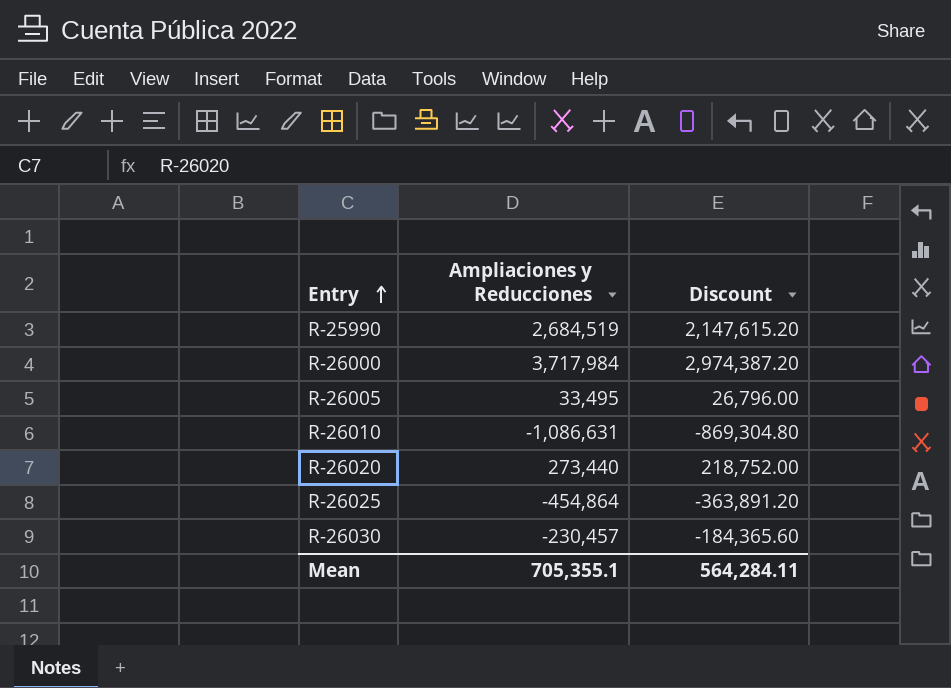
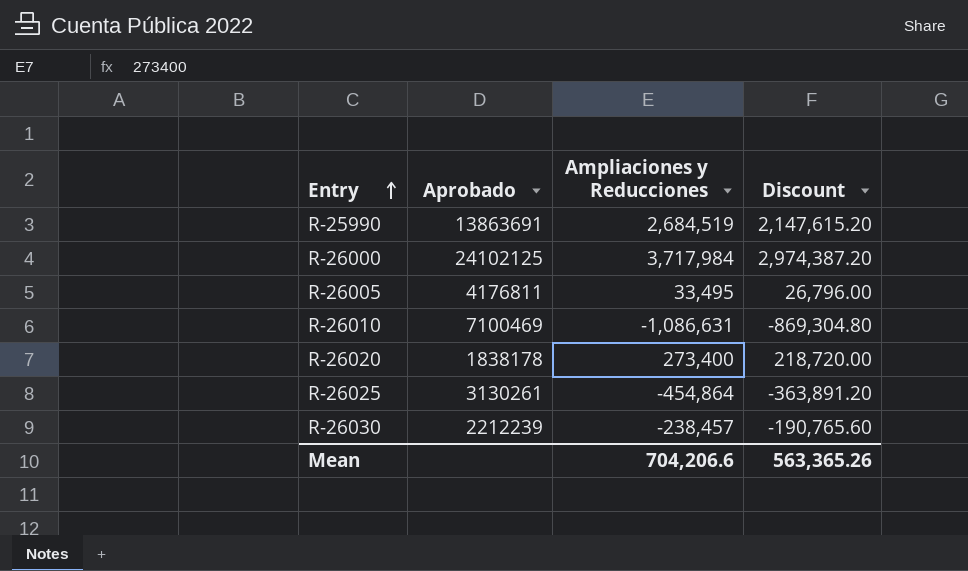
column Aprobado | position: none -> 2
R-26020 | Ampliaciones y Reducciones: 273,440 -> 273,400
R-26020 | Discount: 218,752.00 -> 218,720.00
R-26030 | Ampliaciones y Reducciones: -230,457 -> -238,457
R-26030 | Discount: -184,365.60 -> -190,765.60
Mean | Ampliaciones y Reducciones: 705,355.1 -> 704,206.6
Mean | Discount: 564,284.11 -> 563,365.26

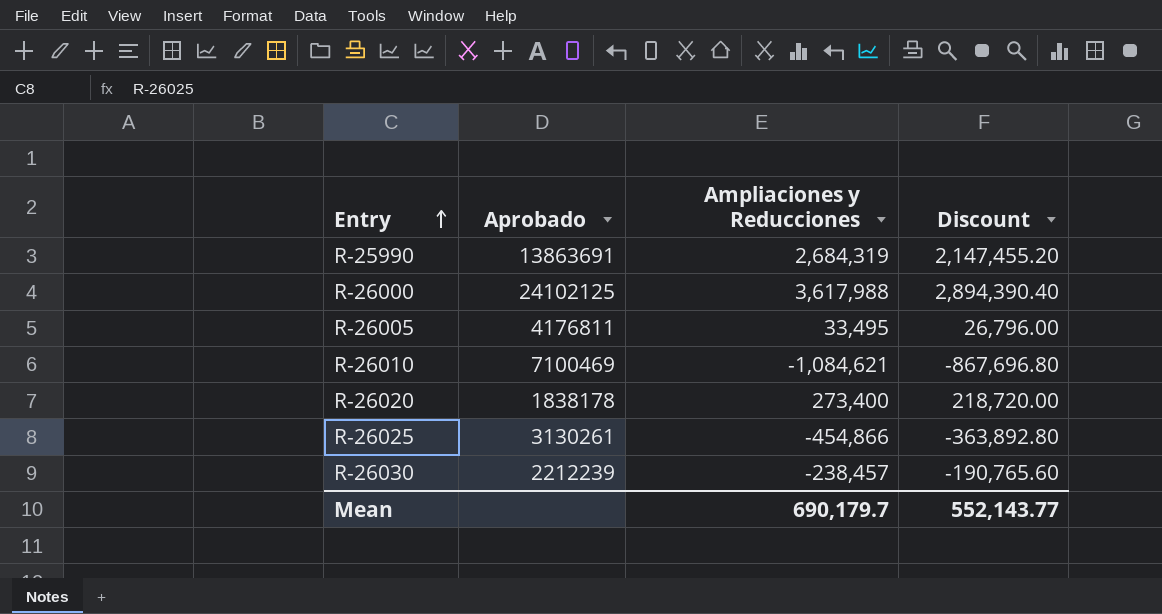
R-25990 | Ampliaciones y Reducciones: 2,684,519 -> 2,684,319
R-25990 | Discount: 2,147,615.20 -> 2,147,455.20
R-26000 | Ampliaciones y Reducciones: 3,717,984 -> 3,617,988
R-26000 | Discount: 2,974,387.20 -> 2,894,390.40
R-26010 | Ampliaciones y Reducciones: -1,086,631 -> -1,084,621
R-26010 | Discount: -869,304.80 -> -867,696.80
R-26025 | Ampliaciones y Reducciones: -454,864 -> -454,866
R-26025 | Discount: -363,891.20 -> -363,892.80
Mean | Ampliaciones y Reducciones: 704,206.6 -> 690,179.7
Mean | Discount: 563,365.26 -> 552,143.77

